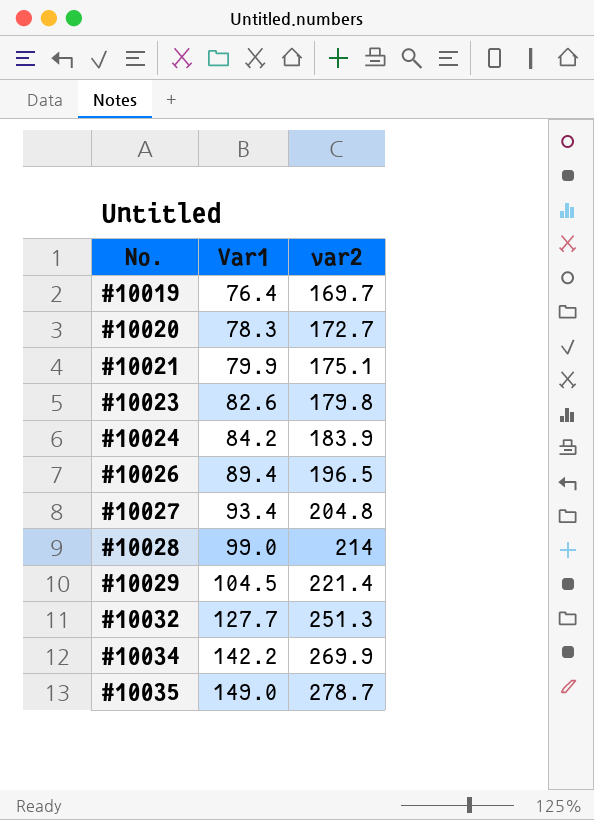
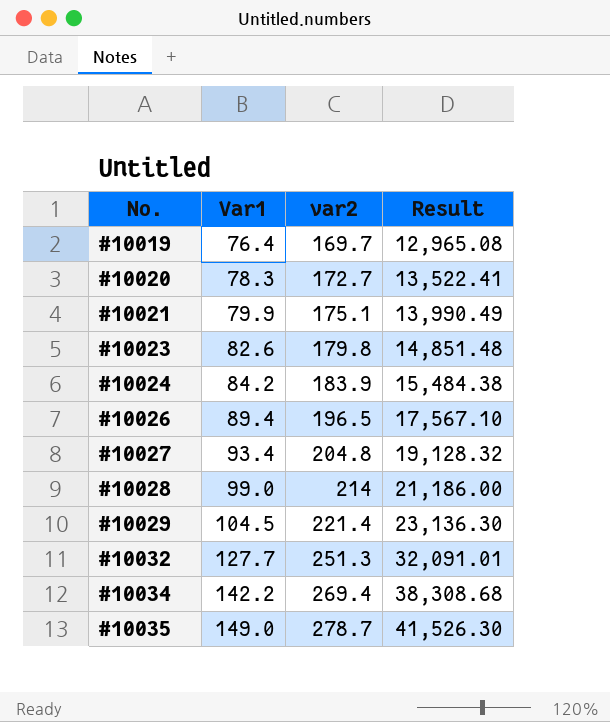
column Result | formula: none -> [Var1] * [var2]
#10034 | var2: 269.9 -> 269.4

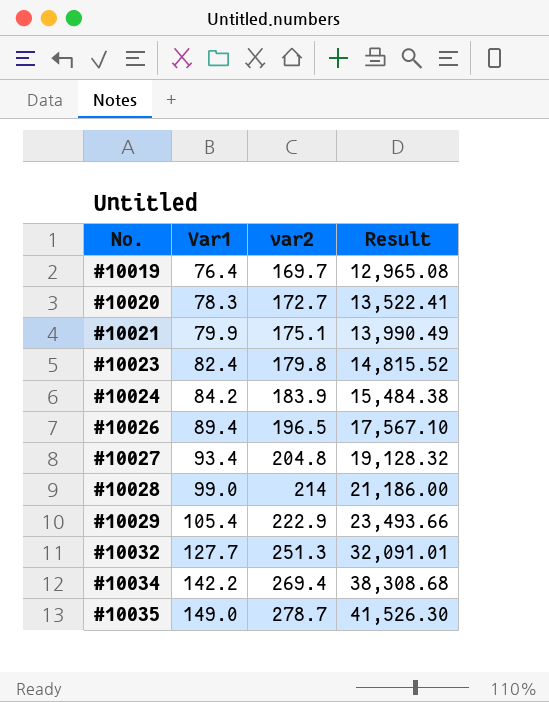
#10023 | Var1: 82.6 -> 82.4
#10023 | Result: 14,851.48 -> 14,815.52
#10029 | Var1: 104.5 -> 105.4
#10029 | var2: 221.4 -> 222.9
#10029 | Result: 23,136.30 -> 23,493.66

